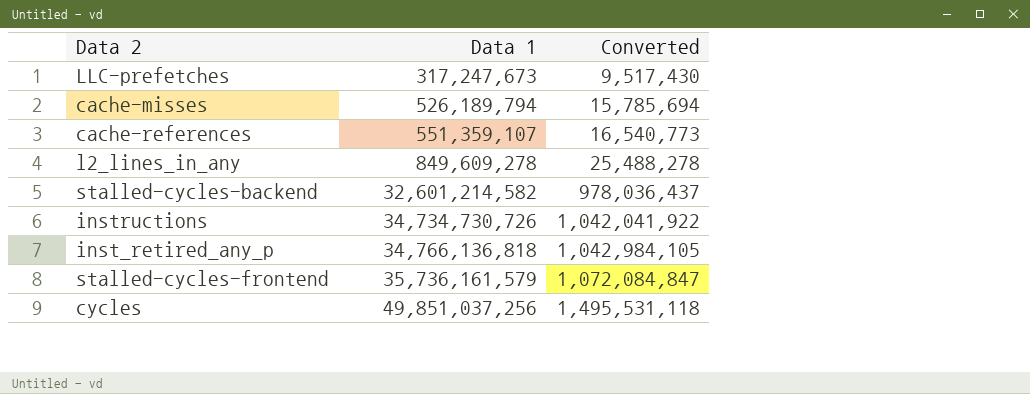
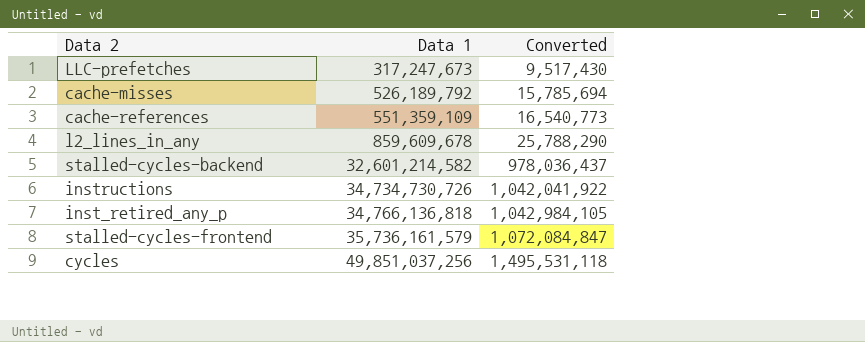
cache-misses | Data 1: 526,189,794 -> 526,189,792
cache-references | Data 1: 551,359,107 -> 551,359,109
l2_lines_in_any | Data 1: 849,609,278 -> 859,609,678
l2_lines_in_any | Converted: 25,488,278 -> 25,788,290

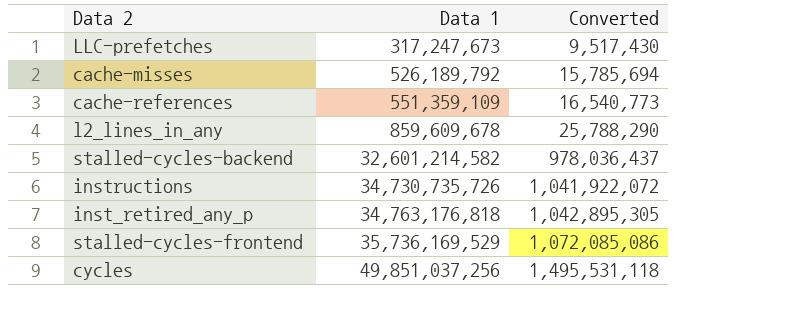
instructions | Data 1: 34,734,730,726 -> 34,730,735,726
instructions | Converted: 1,042,041,922 -> 1,041,922,072
inst_retired_any_p | Data 1: 34,766,136,818 -> 34,763,176,818
inst_retired_any_p | Converted: 1,042,984,105 -> 1,042,895,305
stalled-cycles-frontend | Data 1: 35,736,161,579 -> 35,736,169,529
stalled-cycles-frontend | Converted: 1,072,084,847 -> 1,072,085,086

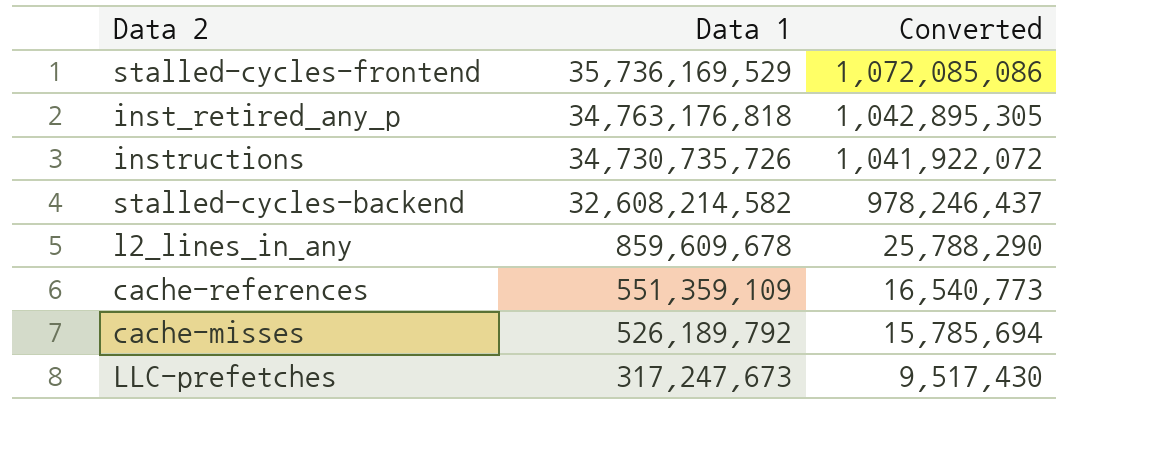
row order: Data 1 ascending -> Data 1 descending
row cycles: 49,851,037,256 | 1,495,531,118 -> none
stalled-cycles-backend | Data 1: 32,601,214,582 -> 32,608,214,582
stalled-cycles-backend | Converted: 978,036,437 -> 978,246,437

